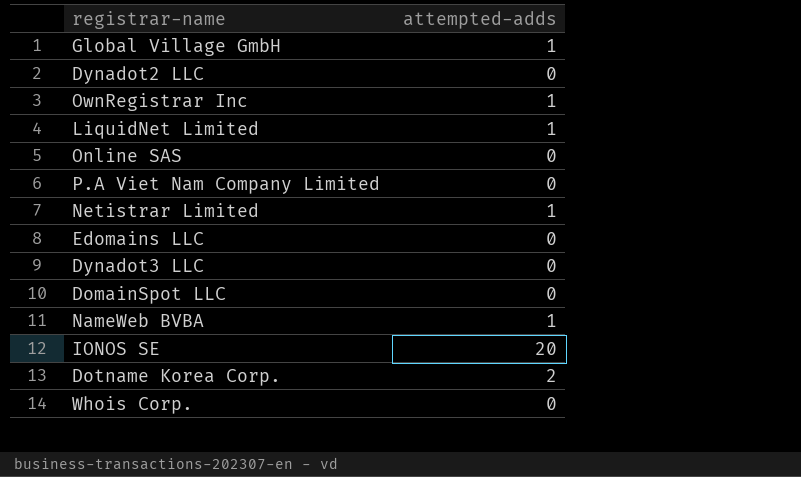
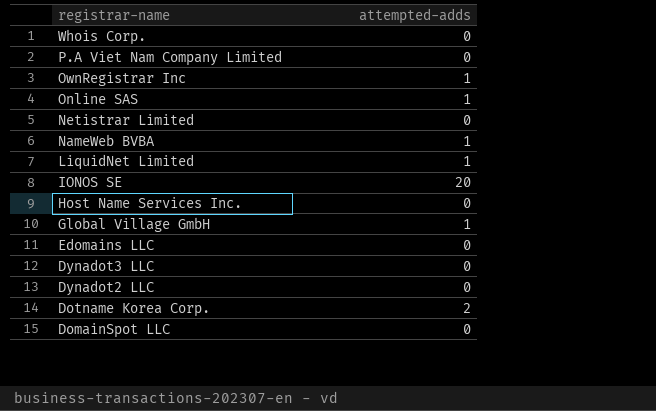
row order: none -> registrar-name descending
Online SAS | attempted-adds: 0 -> 1
Netistrar Limited | attempted-adds: 1 -> 0
row Host Name Services Inc.: none -> 0

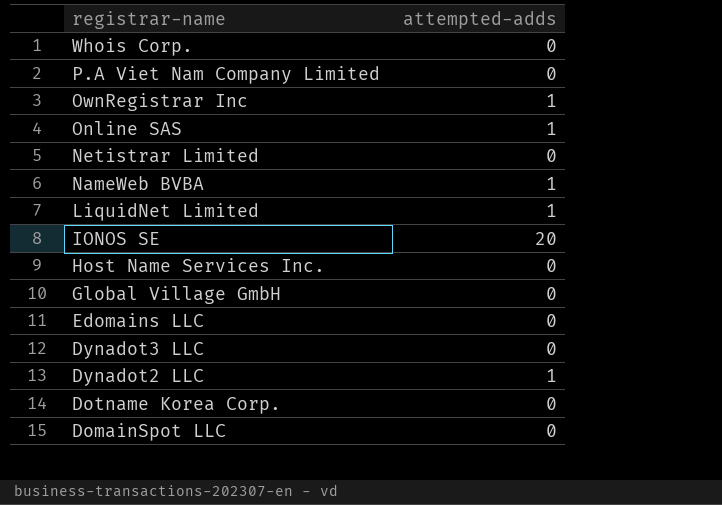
Global Village GmbH | attempted-adds: 1 -> 0
Dynadot2 LLC | attempted-adds: 0 -> 1
Dotname Korea Corp. | attempted-adds: 2 -> 0

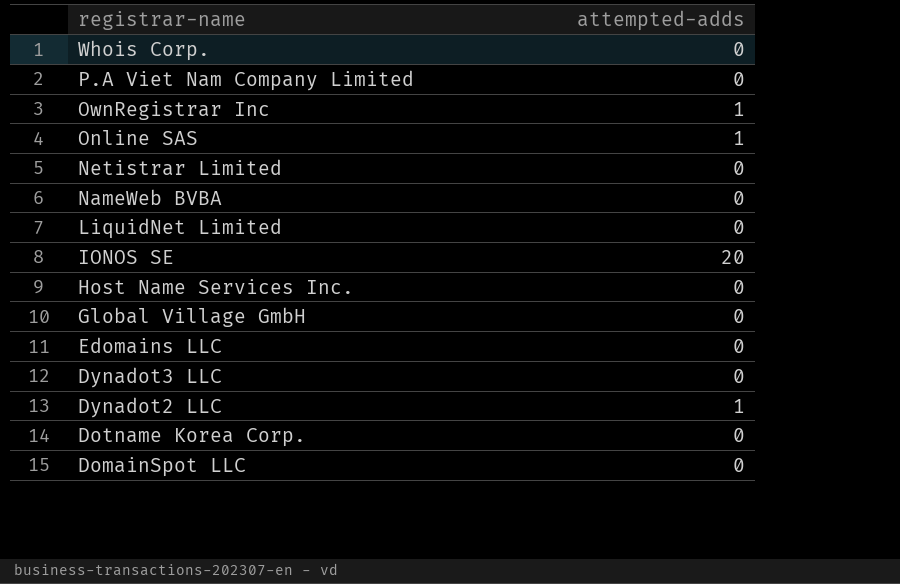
NameWeb BVBA | attempted-adds: 1 -> 0
LiquidNet Limited | attempted-adds: 1 -> 0

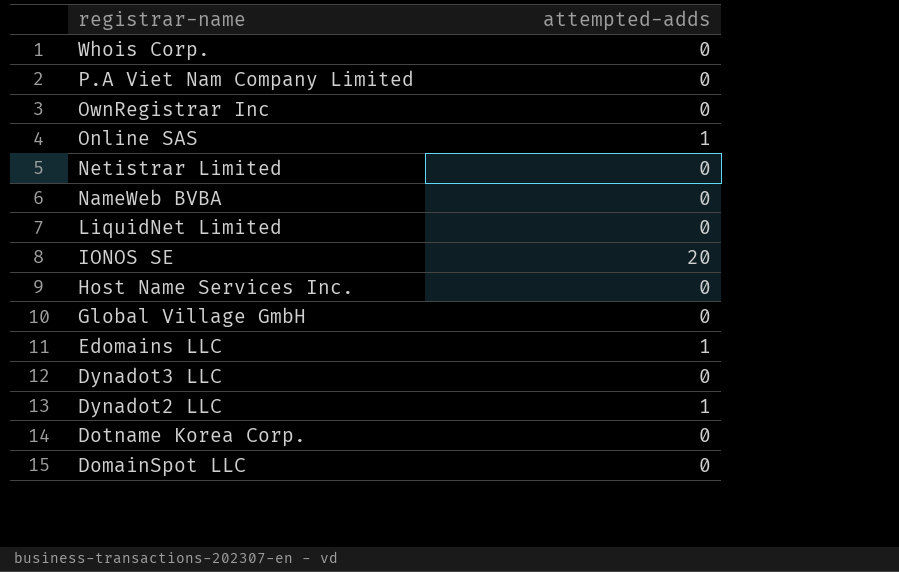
OwnRegistrar Inc | attempted-adds: 1 -> 0
Edomains LLC | attempted-adds: 0 -> 1

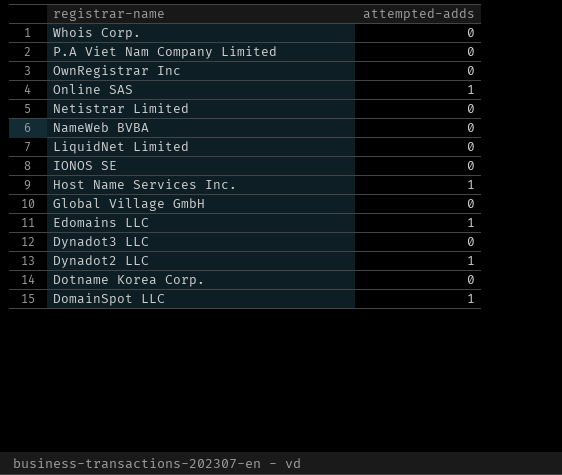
IONOS SE | attempted-adds: 20 -> 0
Host Name Services Inc. | attempted-adds: 0 -> 1
DomainSpot LLC | attempted-adds: 0 -> 1

